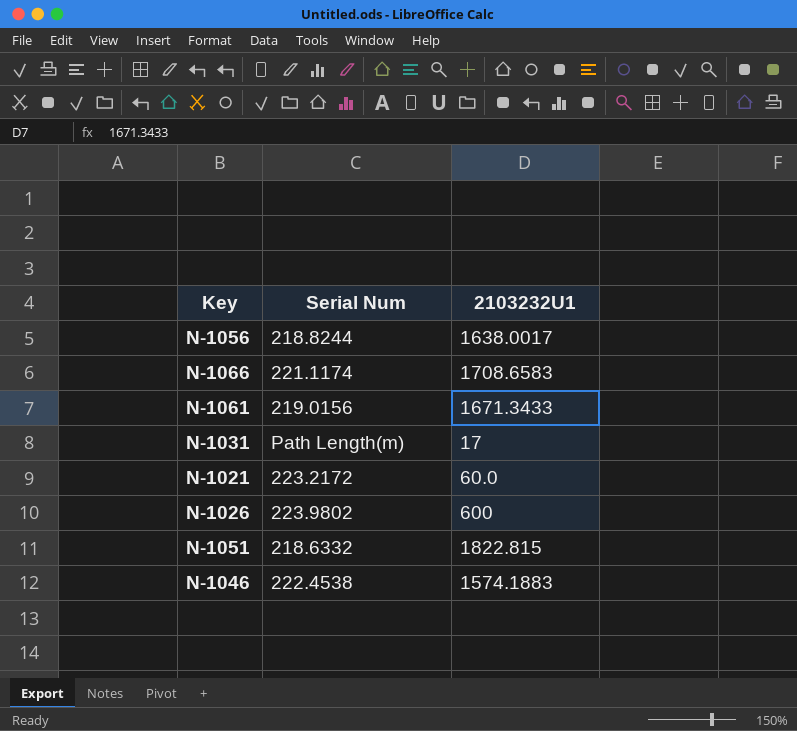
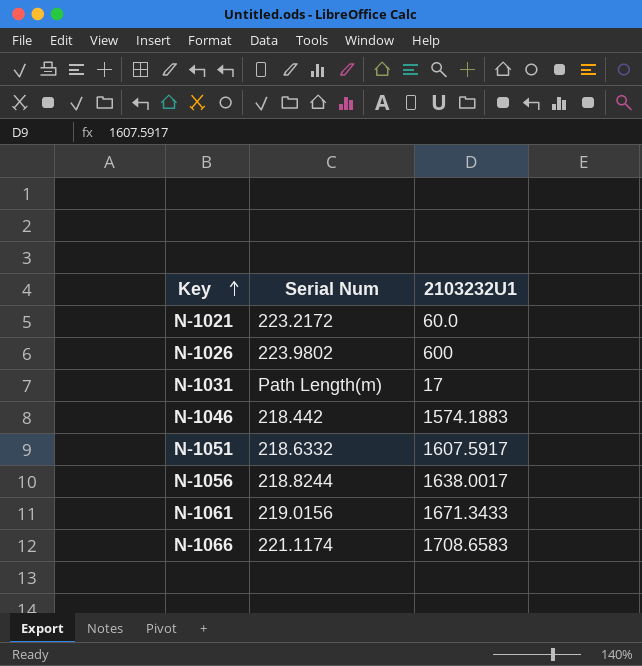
row order: none -> Key ascending
N-1046 | Serial Num: 222.4538 -> 218.442
N-1051 | 2103232U1: 1822.815 -> 1607.5917

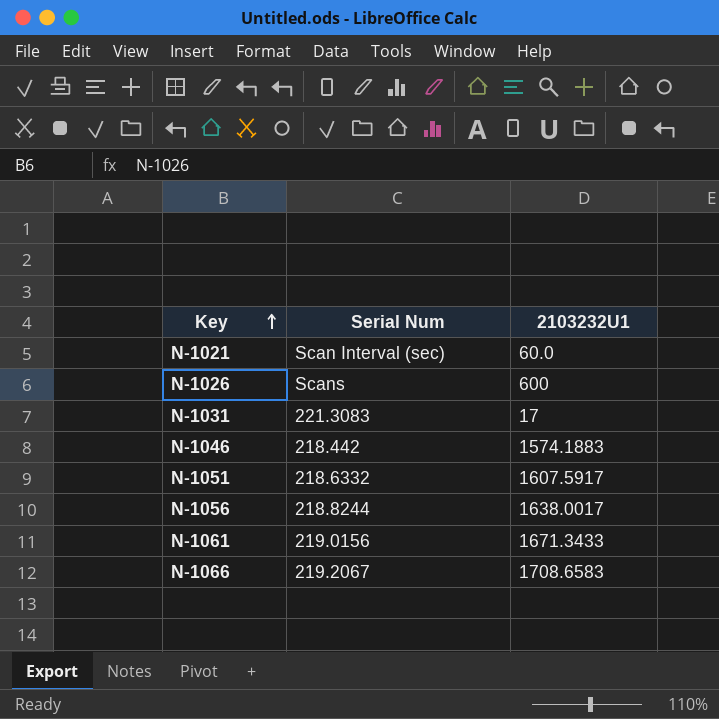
N-1021 | Serial Num: 223.2172 -> Scan Interval (sec)
N-1026 | Serial Num: 223.9802 -> Scans
N-1031 | Serial Num: Path Length(m) -> 221.3083
N-1066 | Serial Num: 221.1174 -> 219.2067

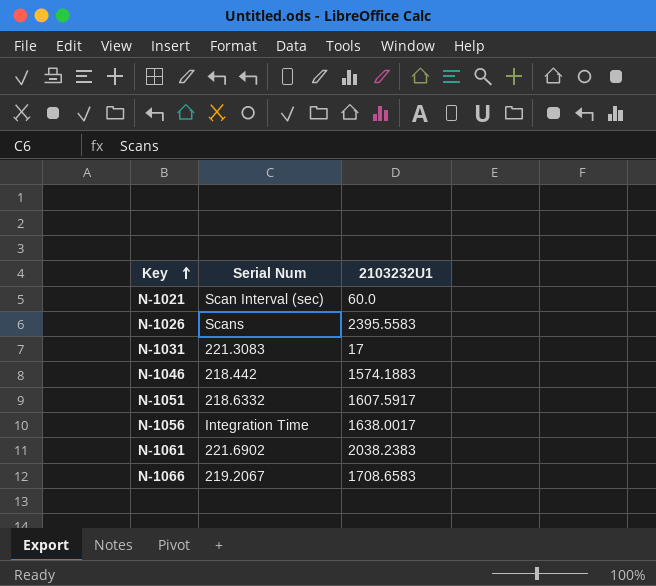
N-1026 | 2103232U1: 600 -> 2395.5583
N-1056 | Serial Num: 218.8244 -> Integration Time
N-1061 | Serial Num: 219.0156 -> 221.6902
N-1061 | 2103232U1: 1671.3433 -> 2038.2383

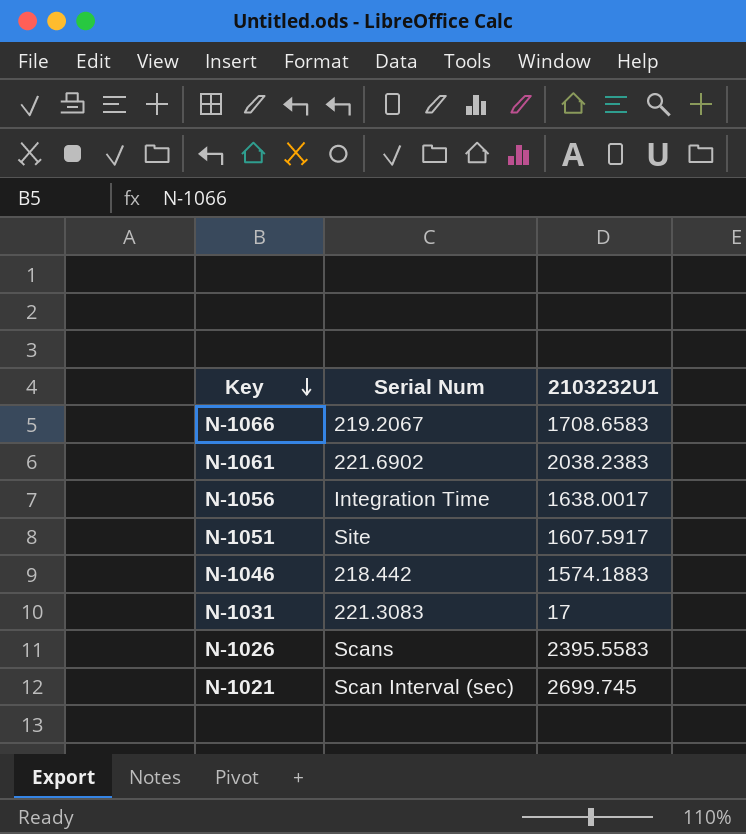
row order: Key ascending -> Key descending
N-1051 | Serial Num: 218.6332 -> Site
N-1021 | 2103232U1: 60.0 -> 2699.745

